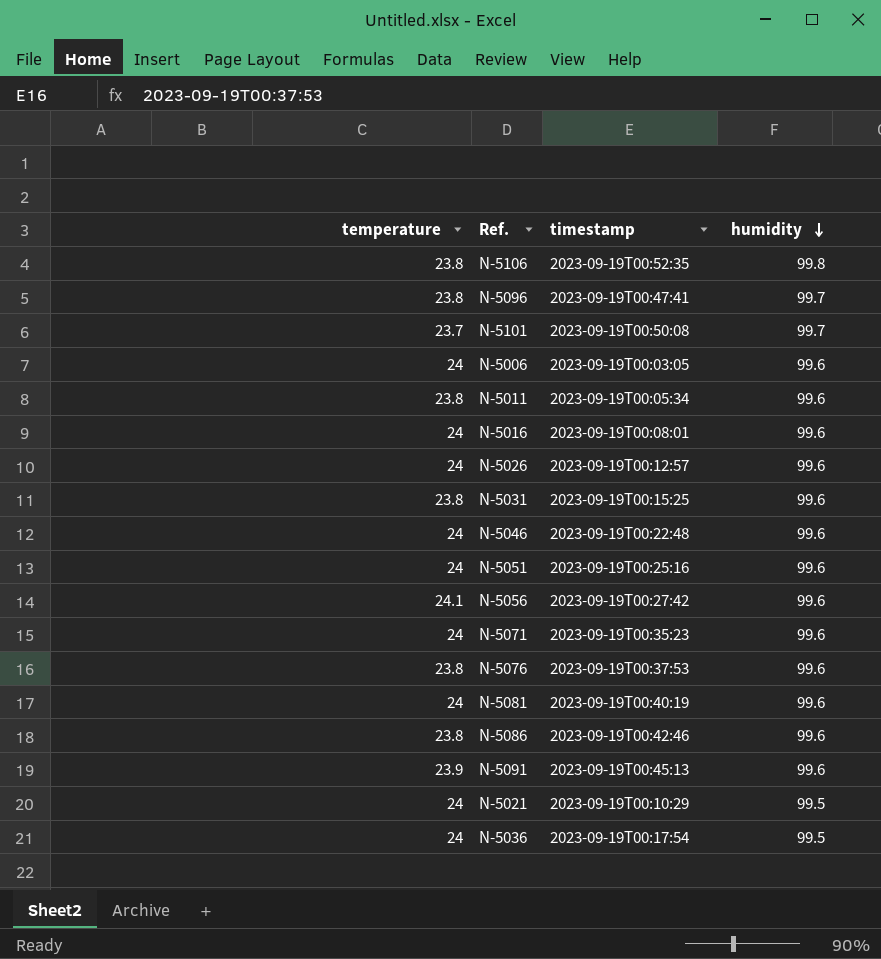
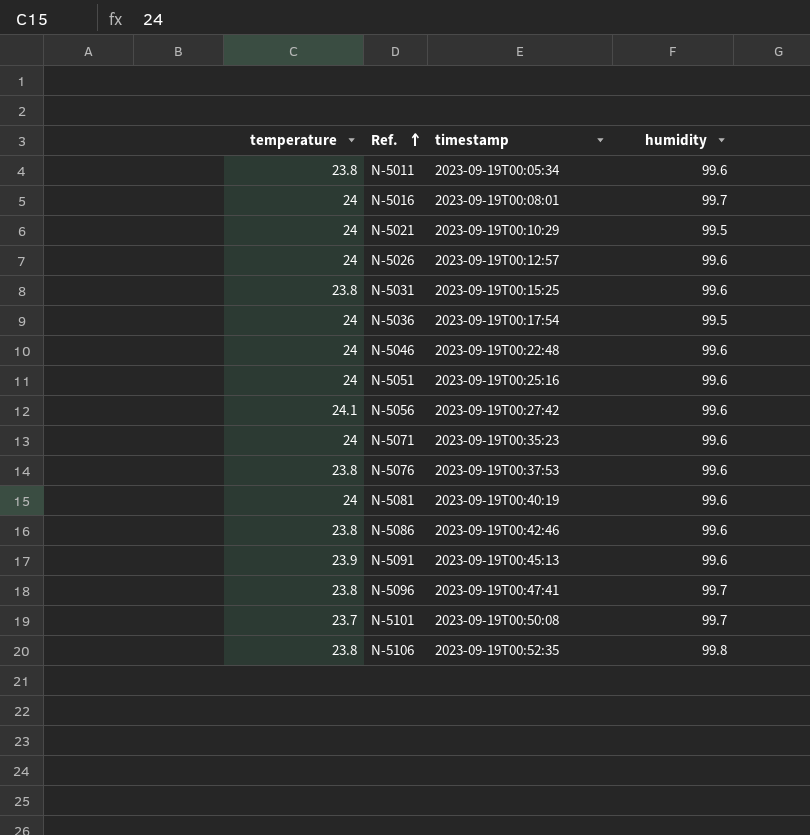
row order: humidity descending -> Ref. ascending
row N-5006: 24 | 2023-09-19T00:03:05 | 99.6 -> none
N-5016 | humidity: 99.6 -> 99.7

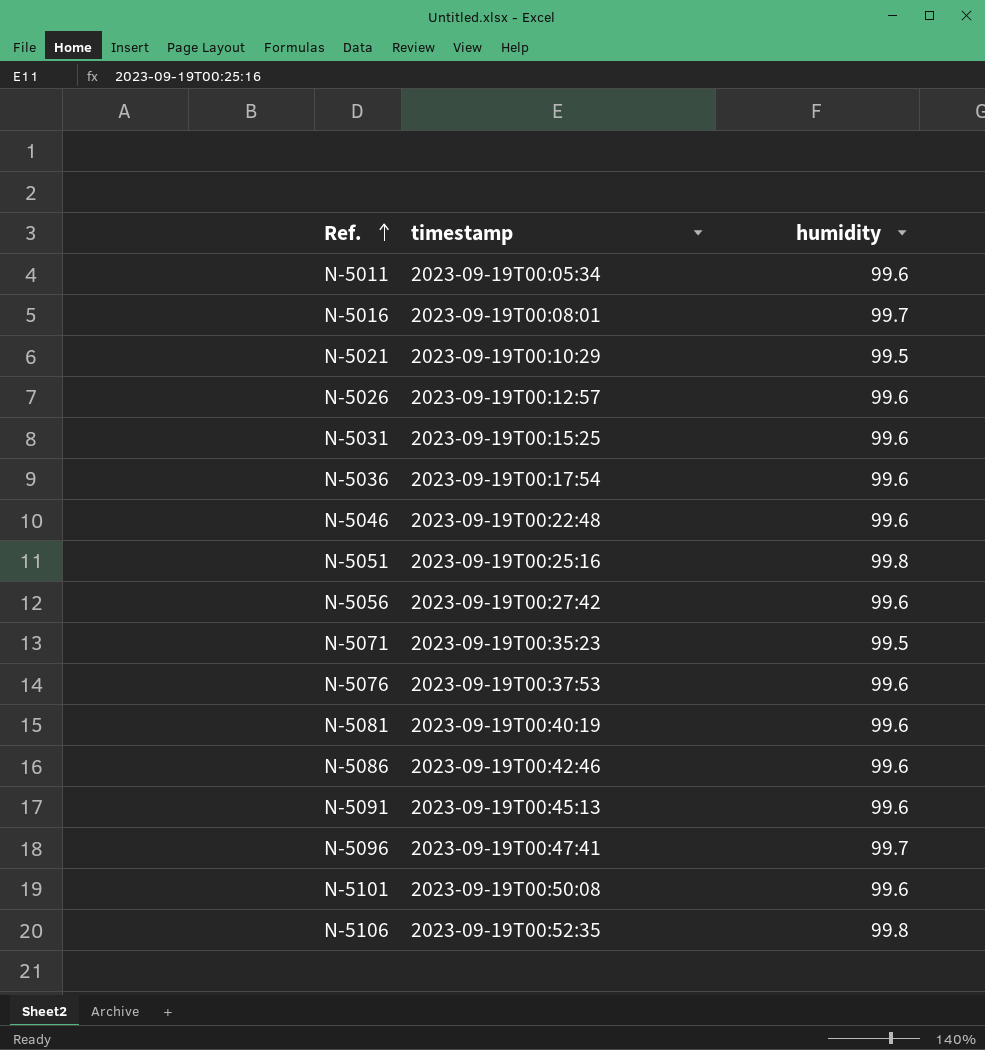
column temperature | position: 1 -> none
N-5036 | humidity: 99.5 -> 99.6
N-5051 | humidity: 99.6 -> 99.8
N-5071 | humidity: 99.6 -> 99.5
N-5101 | humidity: 99.7 -> 99.6

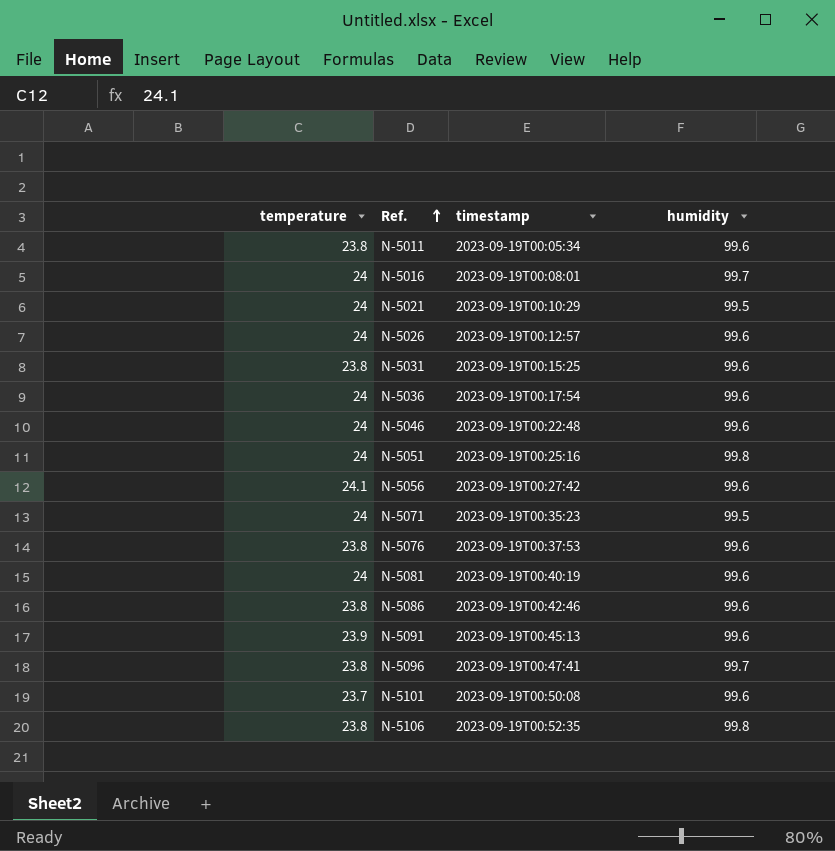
column temperature | position: none -> 1

